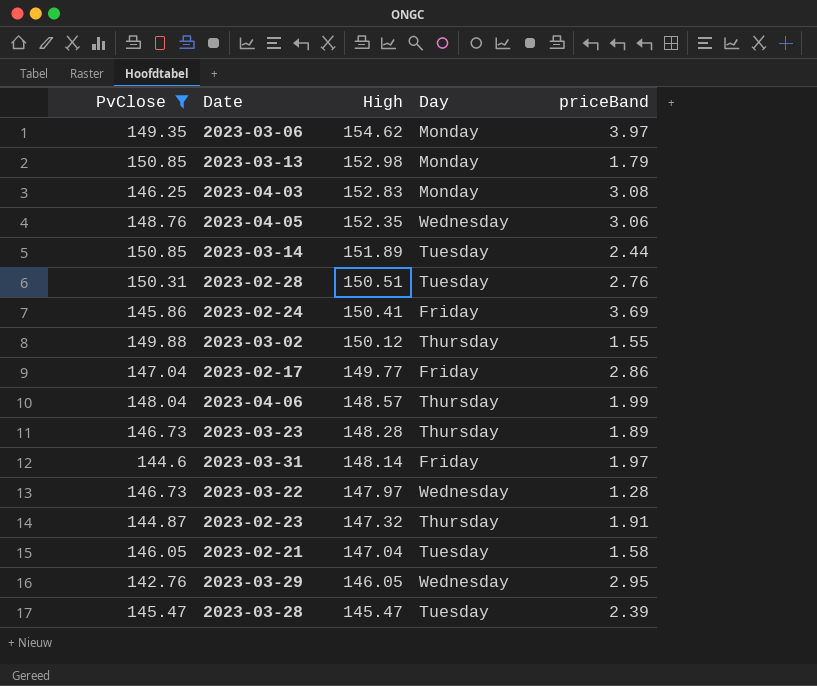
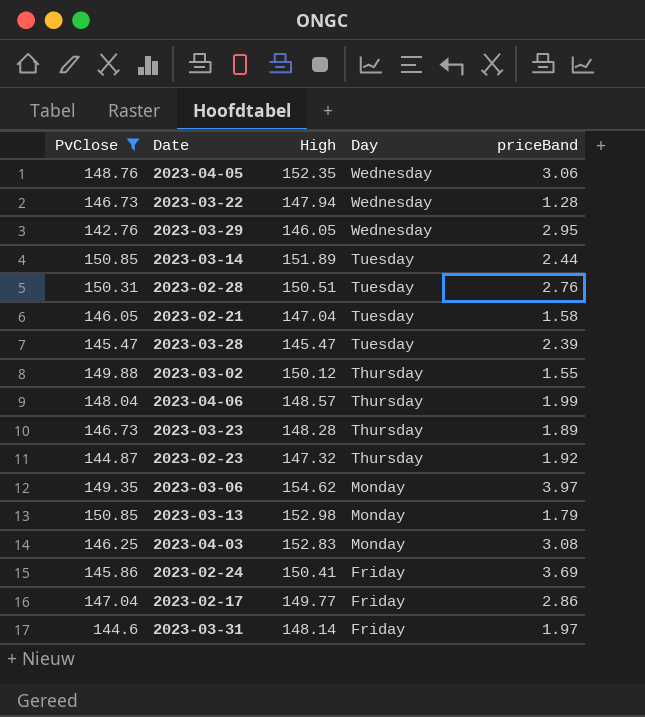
row order: High descending -> Day descending
2023-03-22 | High: 147.97 -> 147.94
2023-02-23 | priceBand: 1.91 -> 1.92

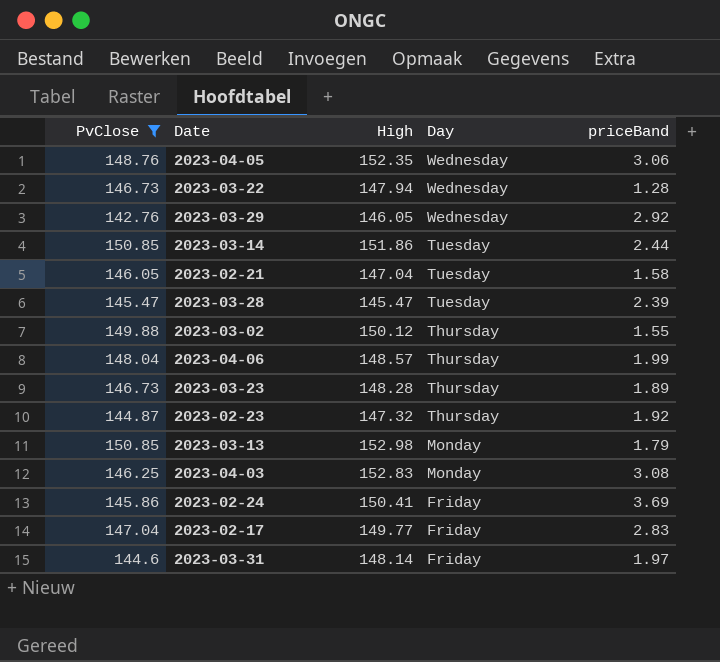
row 2023-02-28: 150.31 | 150.51 | Tuesday | 2.76 -> none
row 2023-03-06: 149.35 | 154.62 | Monday | 3.97 -> none
2023-03-29 | priceBand: 2.95 -> 2.92
2023-03-14 | High: 151.89 -> 151.86
2023-02-17 | priceBand: 2.86 -> 2.83

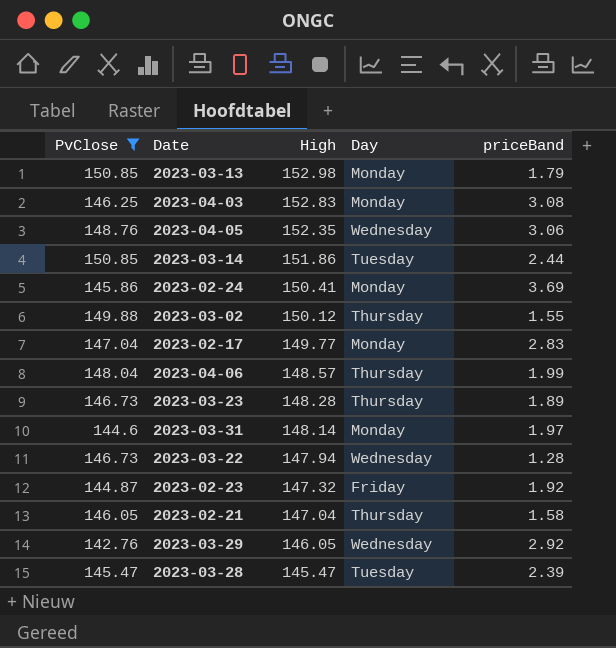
row order: Day descending -> High descending
2023-02-24 | Day: Friday -> Monday
2023-02-17 | Day: Friday -> Monday
2023-03-31 | Day: Friday -> Monday
2023-02-23 | Day: Thursday -> Friday
2023-02-21 | Day: Tuesday -> Thursday

